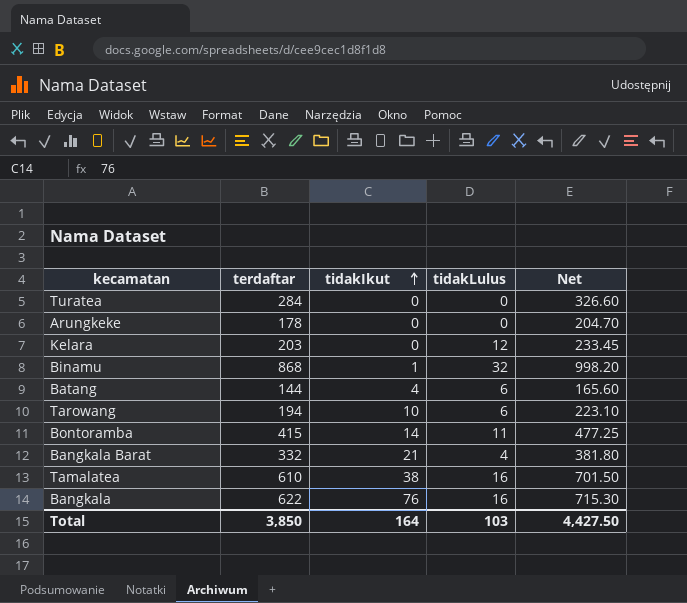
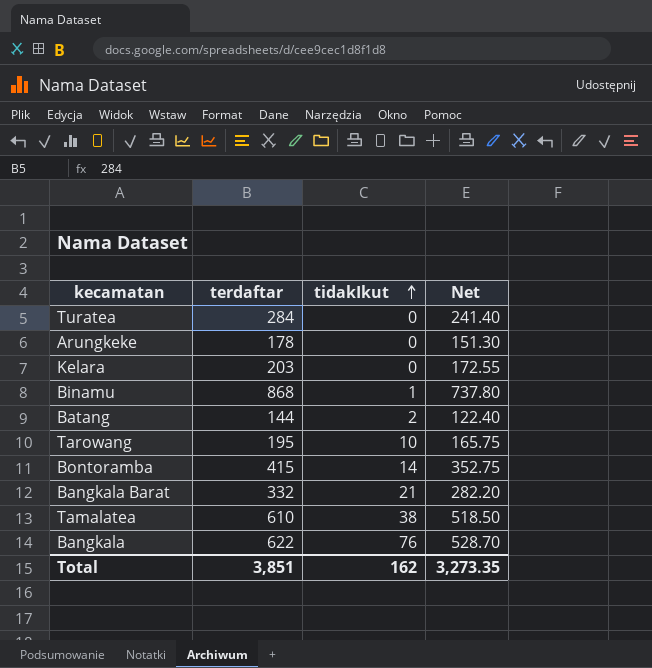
column tidakLulus | position: 4 -> none
column Net | formula: [terdaftar] * 1.15 -> [terdaftar] * 0.85
Batang | tidakIkut: 4 -> 2
Tarowang | terdaftar: 194 -> 195
Total | terdaftar: 3,850 -> 3,851
Total | tidakIkut: 164 -> 162
Total | Net: 4,427.50 -> 3,273.35

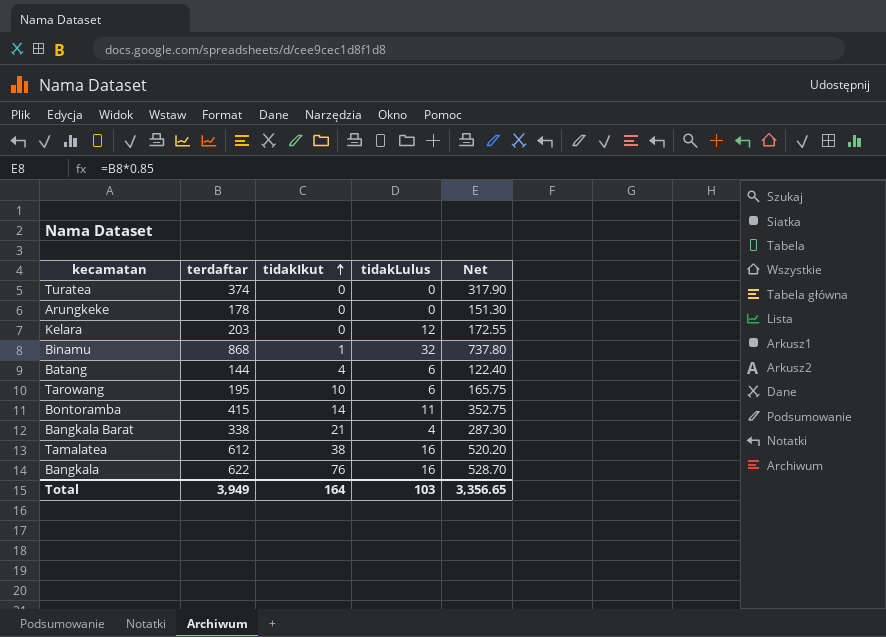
column tidakLulus | position: none -> 4
Turatea | terdaftar: 284 -> 374
Turatea | Net: 241.40 -> 317.90
Batang | tidakIkut: 2 -> 4
Bangkala Barat | terdaftar: 332 -> 338
Bangkala Barat | Net: 282.20 -> 287.30
Tamalatea | terdaftar: 610 -> 612
Tamalatea | Net: 518.50 -> 520.20
Total | terdaftar: 3,851 -> 3,949
Total | tidakIkut: 162 -> 164
Total | Net: 3,273.35 -> 3,356.65

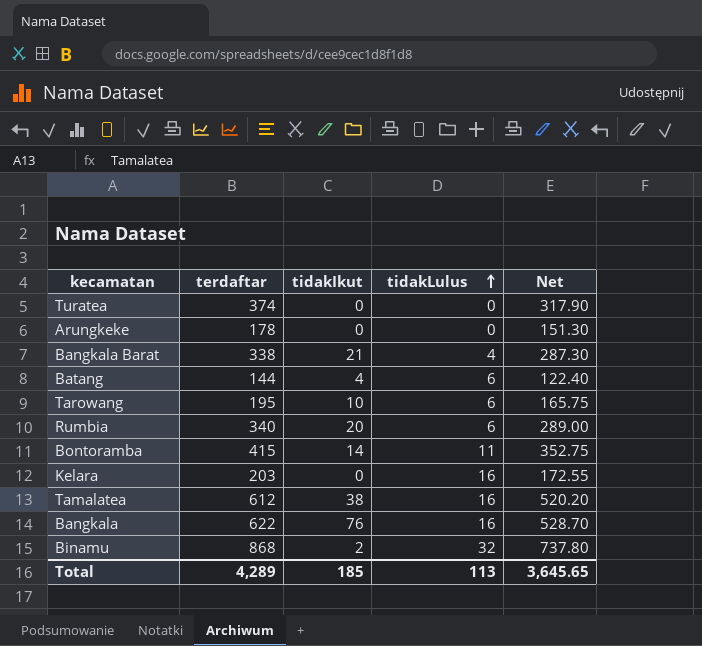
row order: tidakIkut ascending -> tidakLulus ascending
row Rumbia: none -> 340 | 20 | 6 | 289.00
Kelara | tidakLulus: 12 -> 16
Binamu | tidakIkut: 1 -> 2
Total | terdaftar: 3,949 -> 4,289
Total | tidakIkut: 164 -> 185
Total | tidakLulus: 103 -> 113
Total | Net: 3,356.65 -> 3,645.65

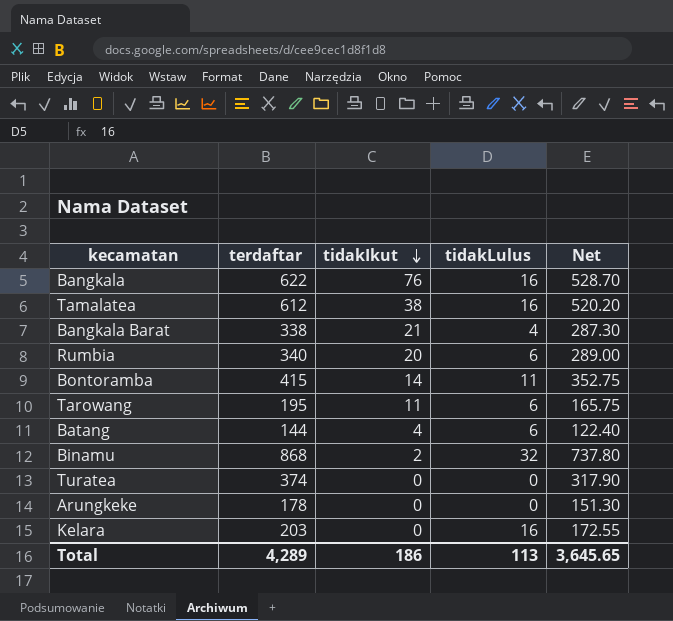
row order: tidakLulus ascending -> tidakIkut descending
Tarowang | tidakIkut: 10 -> 11
Total | tidakIkut: 185 -> 186

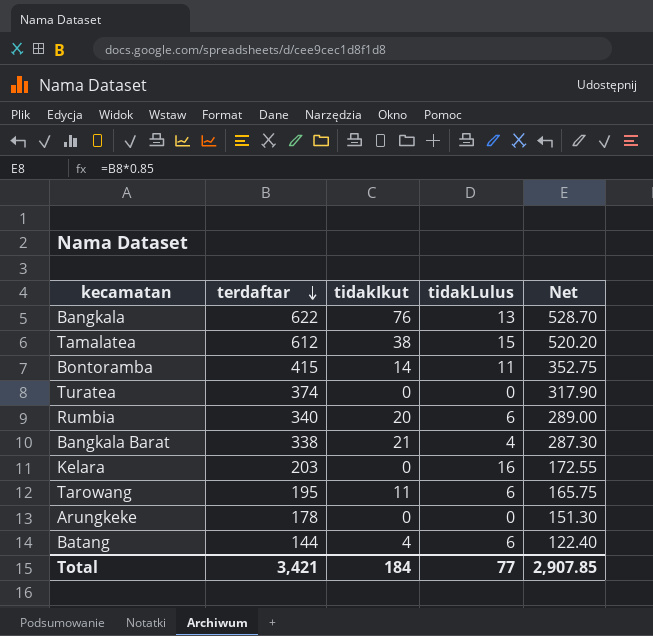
row order: tidakIkut descending -> terdaftar descending
row Binamu: 868 | 2 | 32 | 737.80 -> none
Bangkala | tidakLulus: 16 -> 13
Tamalatea | tidakLulus: 16 -> 15
Total | terdaftar: 4,289 -> 3,421
Total | tidakIkut: 186 -> 184
Total | tidakLulus: 113 -> 77
Total | Net: 3,645.65 -> 2,907.85

